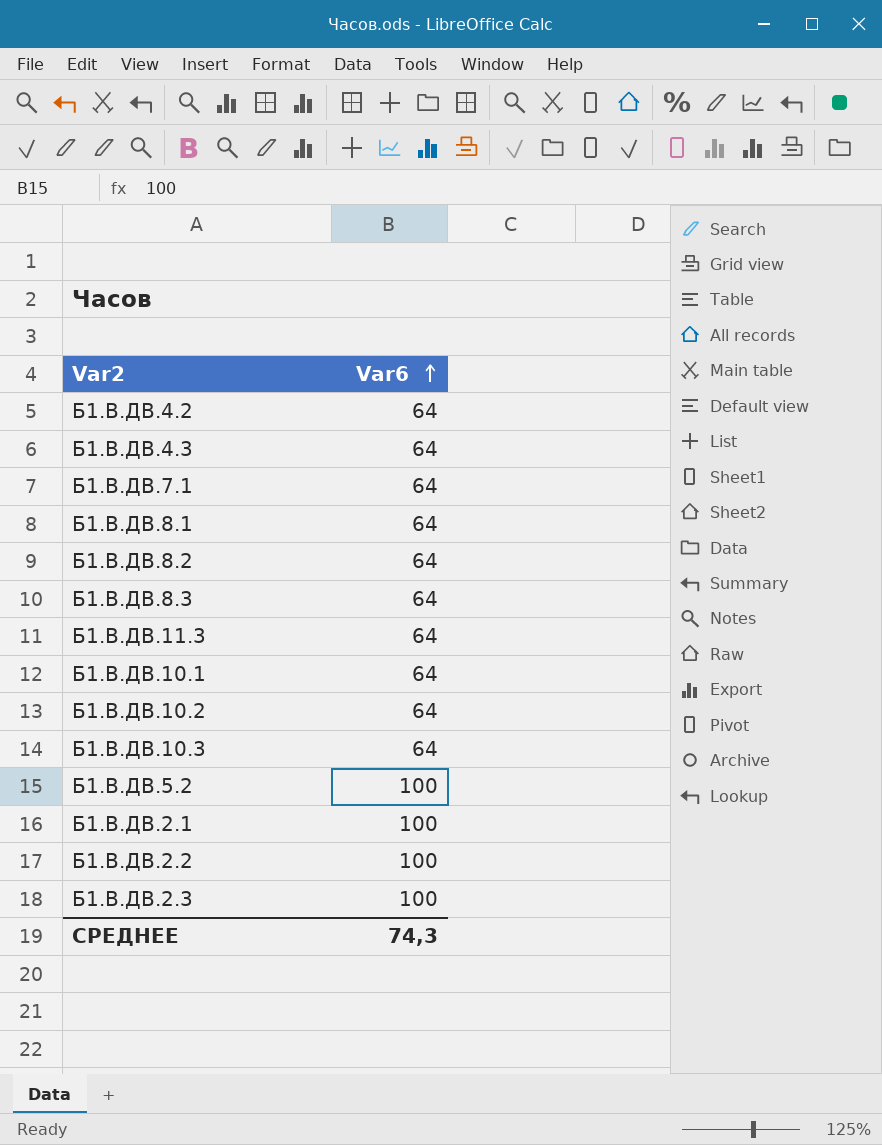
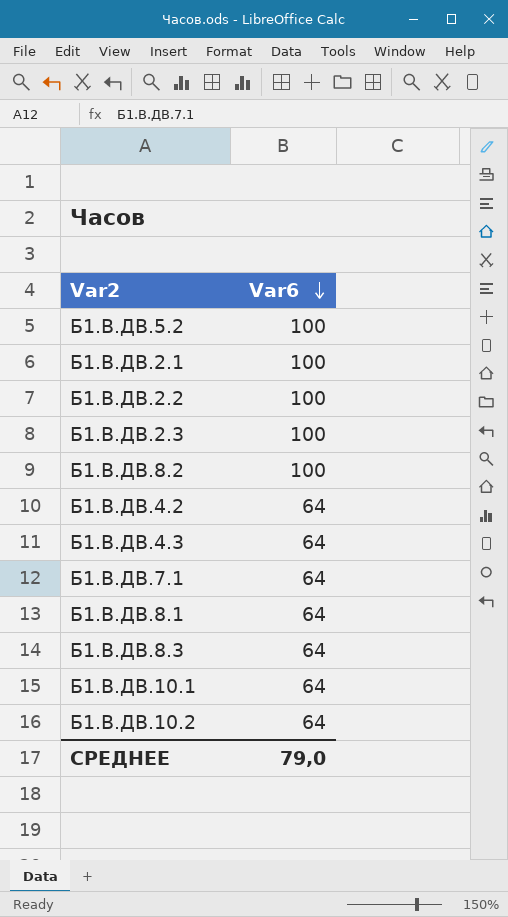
row order: Var6 ascending -> Var6 descending
row Б1.В.ДВ.11.3: 64 -> none
row Б1.В.ДВ.10.3: 64 -> none
Б1.В.ДВ.8.2 | Var6: 64 -> 100
СРЕДНЕЕ | Var6: 74,3 -> 79,0

